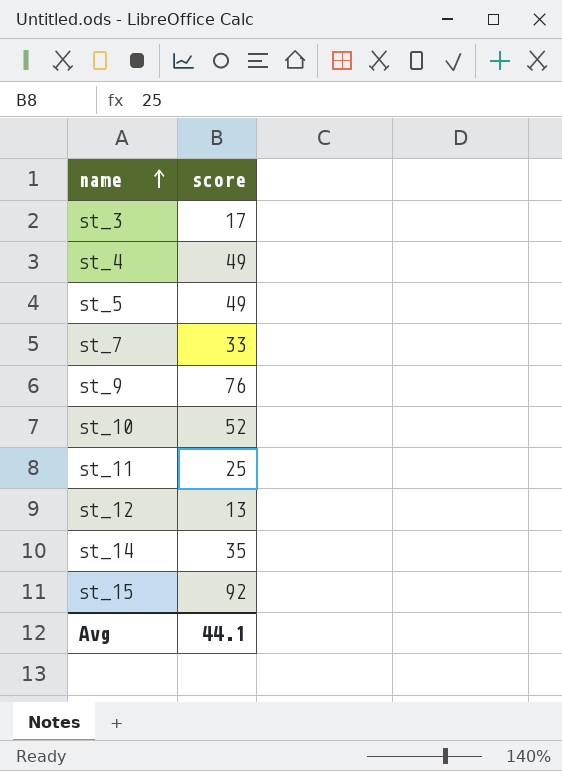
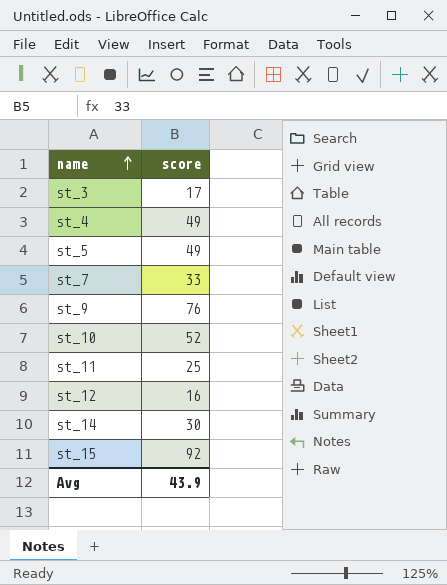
st_12 | score: 13 -> 16
st_14 | score: 35 -> 30
Avg | score: 44.1 -> 43.9

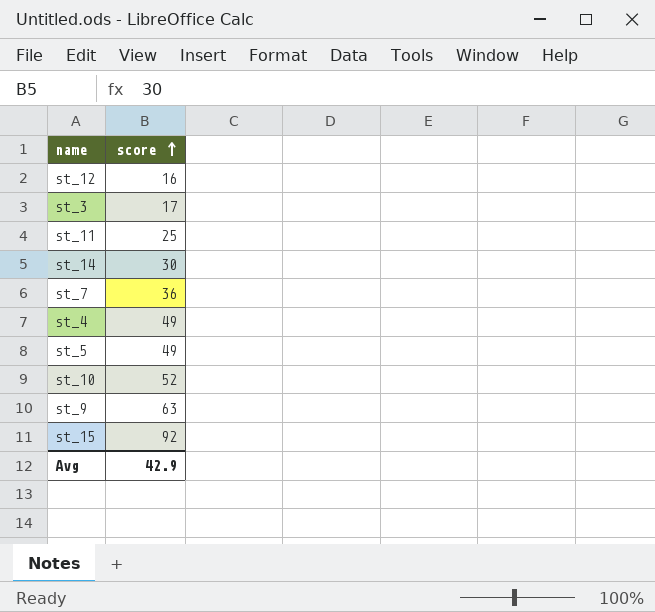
row order: name ascending -> score ascending
st_7 | score: 33 -> 36
st_9 | score: 76 -> 63
Avg | score: 43.9 -> 42.9

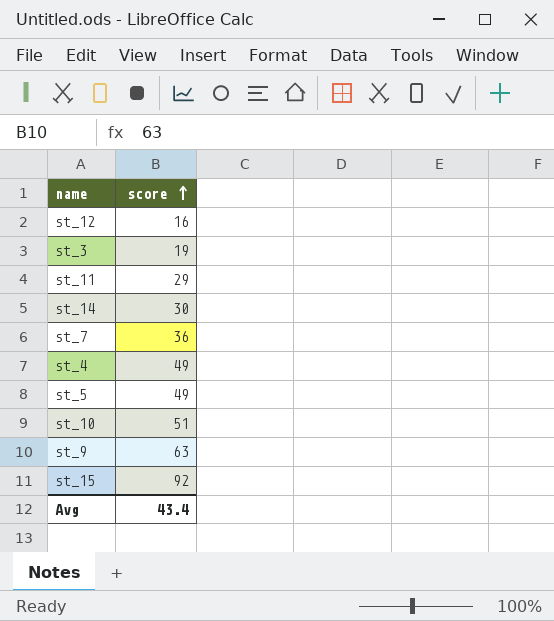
st_3 | score: 17 -> 19
st_11 | score: 25 -> 29
st_10 | score: 52 -> 51
Avg | score: 42.9 -> 43.4

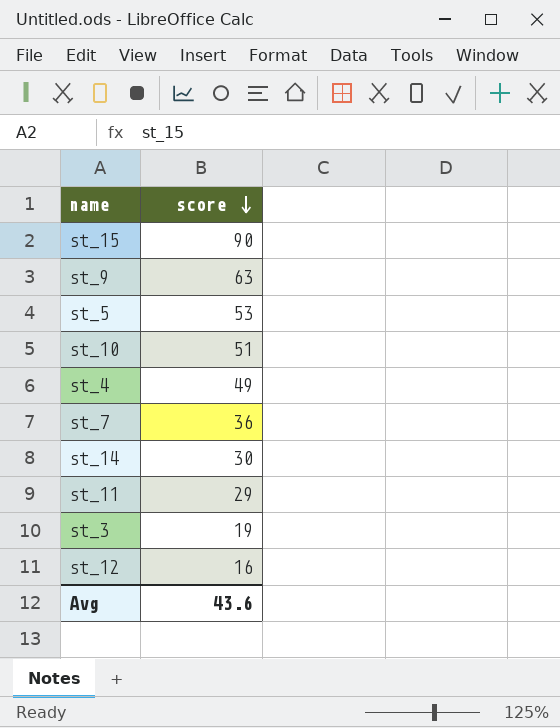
row order: score ascending -> score descending
st_15 | score: 92 -> 90
st_5 | score: 49 -> 53
Avg | score: 43.4 -> 43.6

